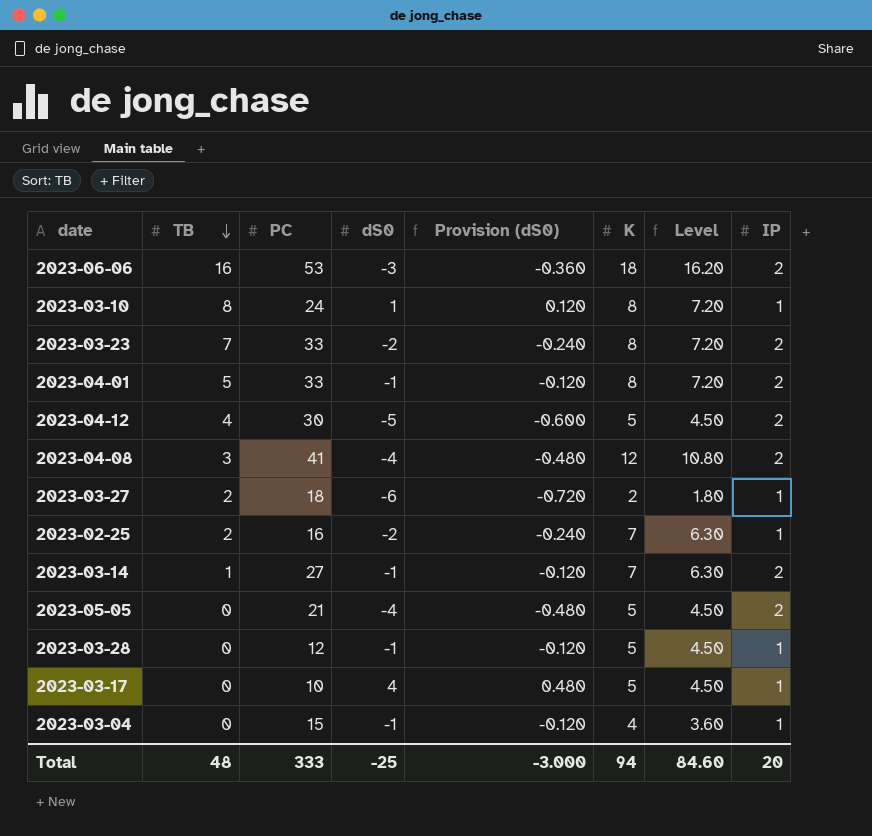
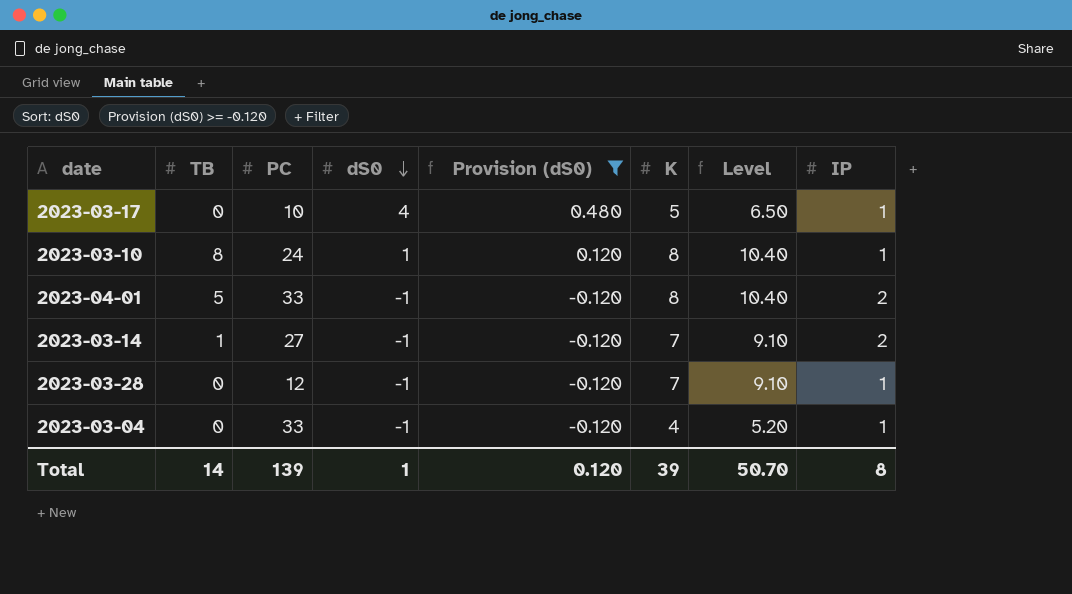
filter: none -> Provision (dS0) >= -0.120
row order: TB descending -> dS0 descending
column Level | formula: [K] * 0.9 -> [K] * 1.3
2023-03-28 | K: 5 -> 7
2023-03-04 | PC: 15 -> 33
Total | TB: 48 -> 14
Total | PC: 333 -> 139
Total | dS0: -25 -> 1
Total | Provision (dS0): -3.000 -> 0.120
Total | K: 94 -> 39
Total | Level: 84.60 -> 50.70
Total | IP: 20 -> 8

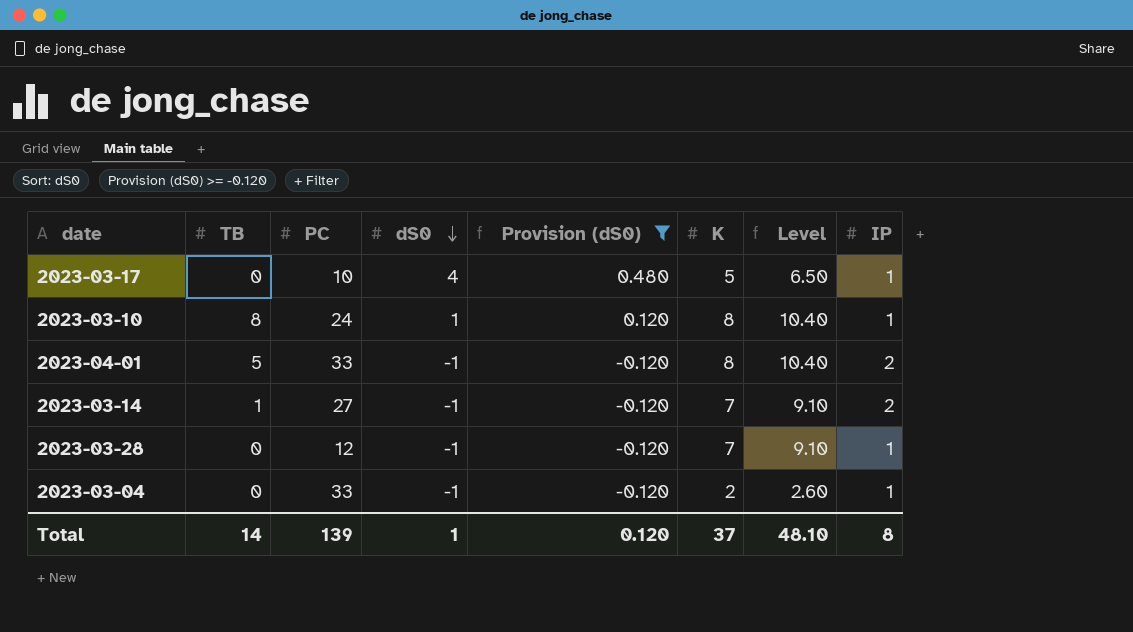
2023-03-04 | K: 4 -> 2
2023-03-04 | Level: 5.20 -> 2.60
Total | K: 39 -> 37
Total | Level: 50.70 -> 48.10

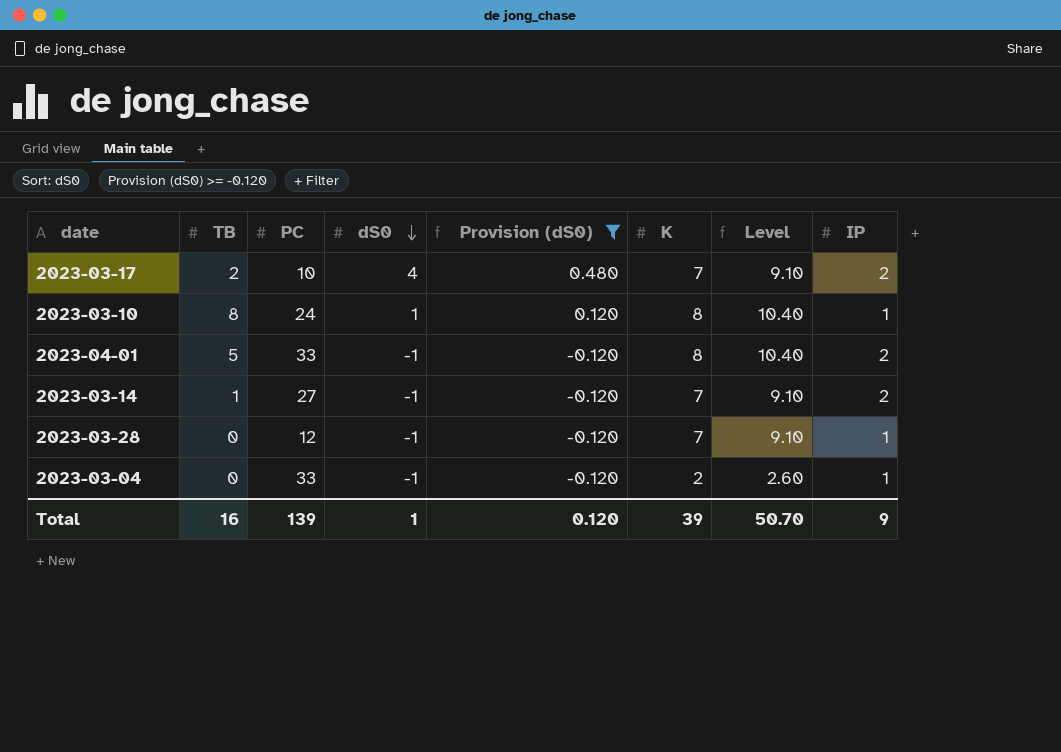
2023-03-17 | TB: 0 -> 2
2023-03-17 | K: 5 -> 7
2023-03-17 | Level: 6.50 -> 9.10
2023-03-17 | IP: 1 -> 2
Total | TB: 14 -> 16
Total | K: 37 -> 39
Total | Level: 48.10 -> 50.70
Total | IP: 8 -> 9

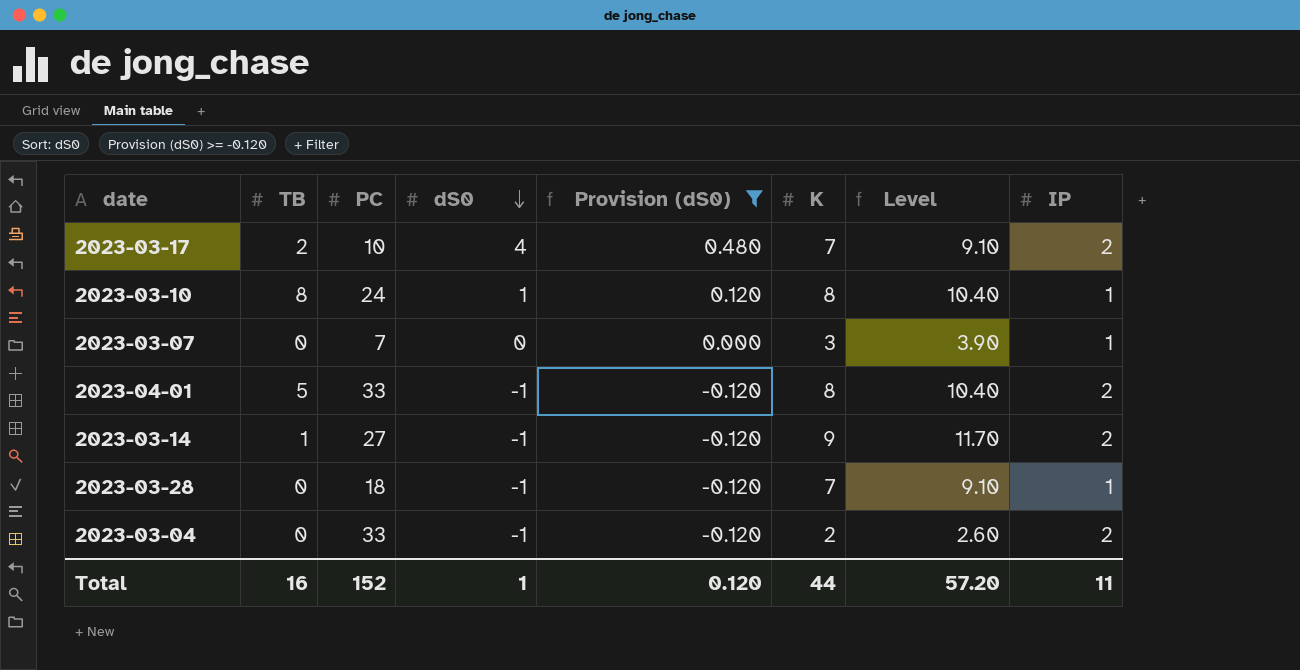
row 2023-03-07: none -> 0 | 7 | 0 | 0.000 | 3 | 3.90 | 1
2023-03-14 | K: 7 -> 9
2023-03-14 | Level: 9.10 -> 11.70
2023-03-28 | PC: 12 -> 18
2023-03-04 | IP: 1 -> 2
Total | PC: 139 -> 152
Total | K: 39 -> 44
Total | Level: 50.70 -> 57.20
Total | IP: 9 -> 11

